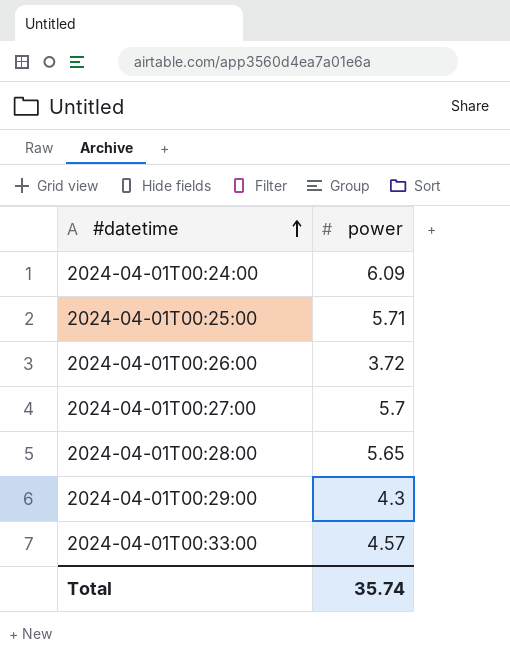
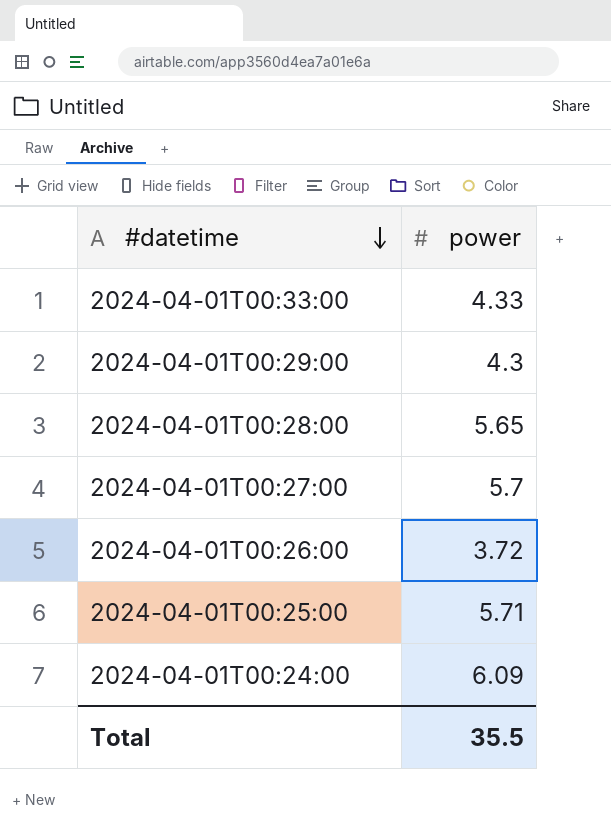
row order: #datetime ascending -> #datetime descending
2024-04-01T00:33:00 | power: 4.57 -> 4.33
Total | power: 35.74 -> 35.5

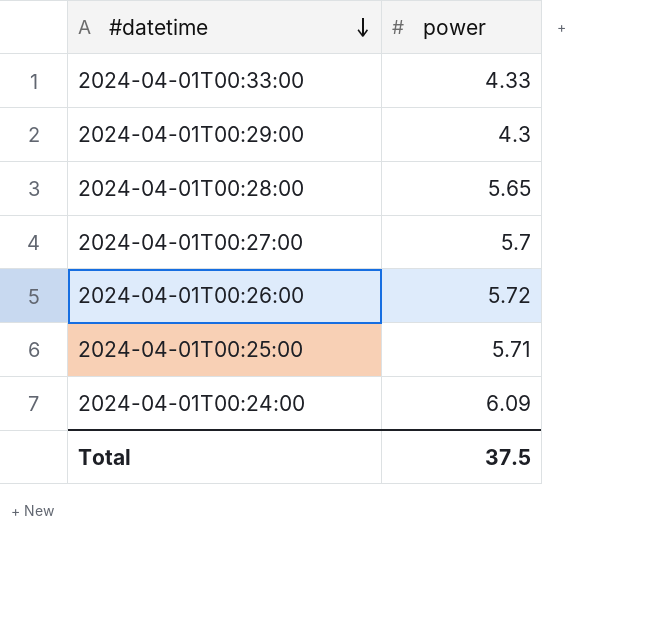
2024-04-01T00:26:00 | power: 3.72 -> 5.72
Total | power: 35.5 -> 37.5

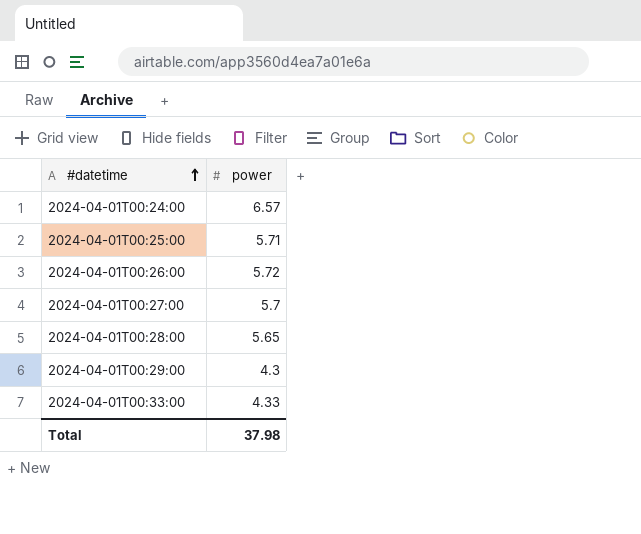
row order: #datetime descending -> #datetime ascending
2024-04-01T00:24:00 | power: 6.09 -> 6.57
Total | power: 37.5 -> 37.98

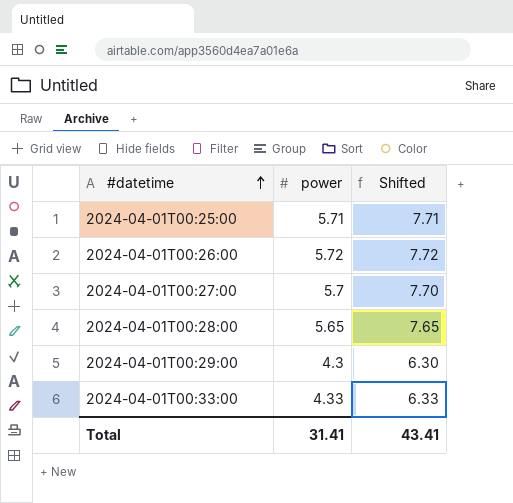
column Shifted | formula: none -> [power] + 2
row 2024-04-01T00:24:00: 6.57 -> none
Total | power: 37.98 -> 31.41

